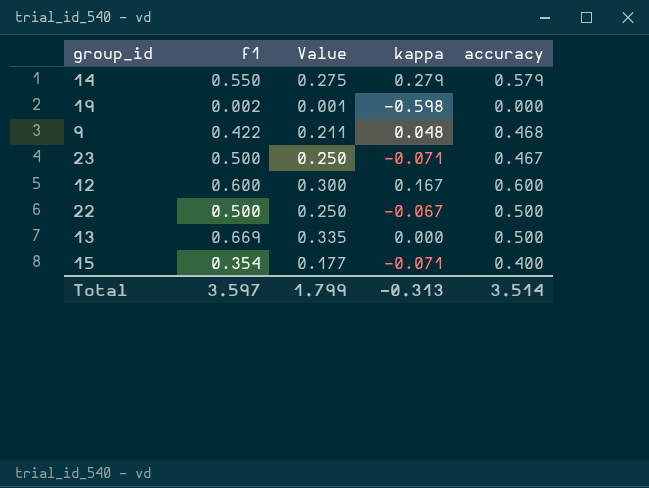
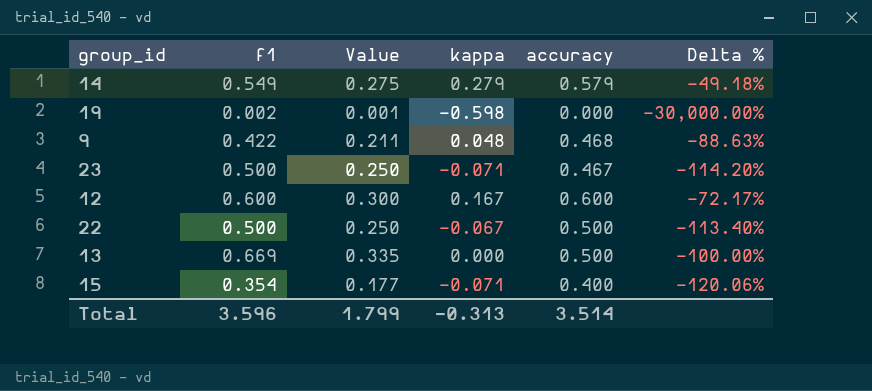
column Delta % | formula: none -> ([kappa] - [f1]) / [f1]
14 | f1: 0.550 -> 0.549
Total | f1: 3.597 -> 3.596

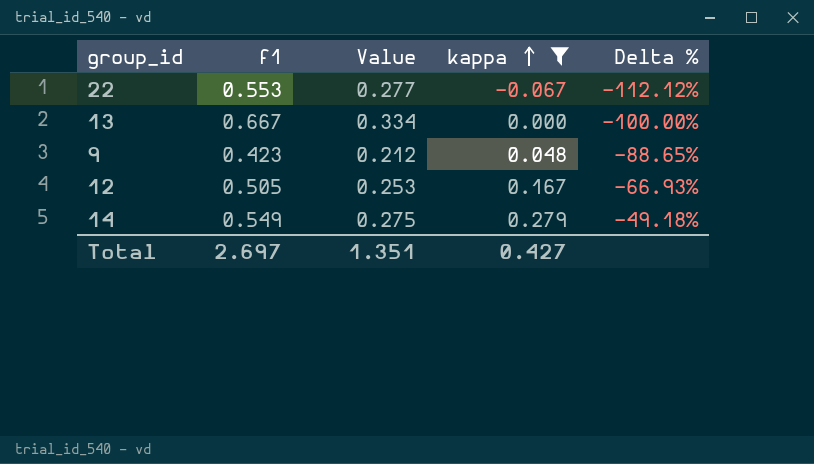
filter: none -> kappa >= -0.067
row order: none -> kappa ascending
column accuracy | position: 5 -> none
22 | f1: 0.500 -> 0.553
22 | Value: 0.250 -> 0.277
22 | Delta %: -113.40% -> -112.12%
13 | f1: 0.669 -> 0.667
13 | Value: 0.335 -> 0.334
9 | f1: 0.422 -> 0.423
9 | Value: 0.211 -> 0.212
9 | Delta %: -88.63% -> -88.65%
12 | f1: 0.600 -> 0.505
12 | Value: 0.300 -> 0.253
12 | Delta %: -72.17% -> -66.93%
Total | f1: 3.596 -> 2.697
Total | Value: 1.799 -> 1.351
Total | kappa: -0.313 -> 0.427

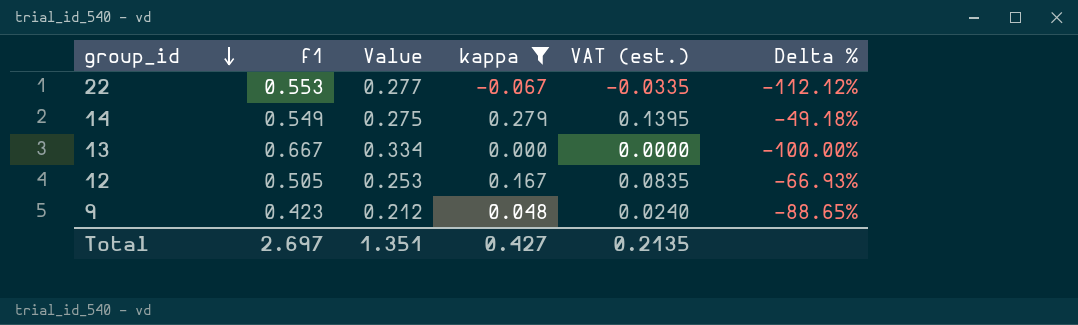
row order: kappa ascending -> group_id descending
column VAT (est.) | formula: none -> [kappa] * 0.5

